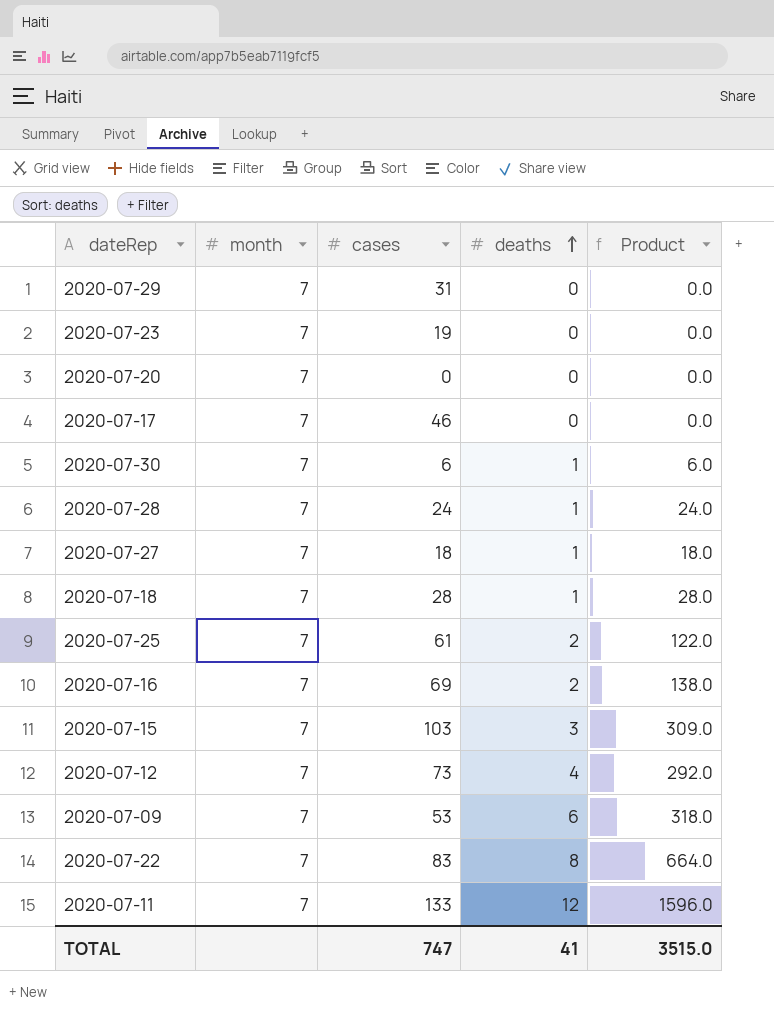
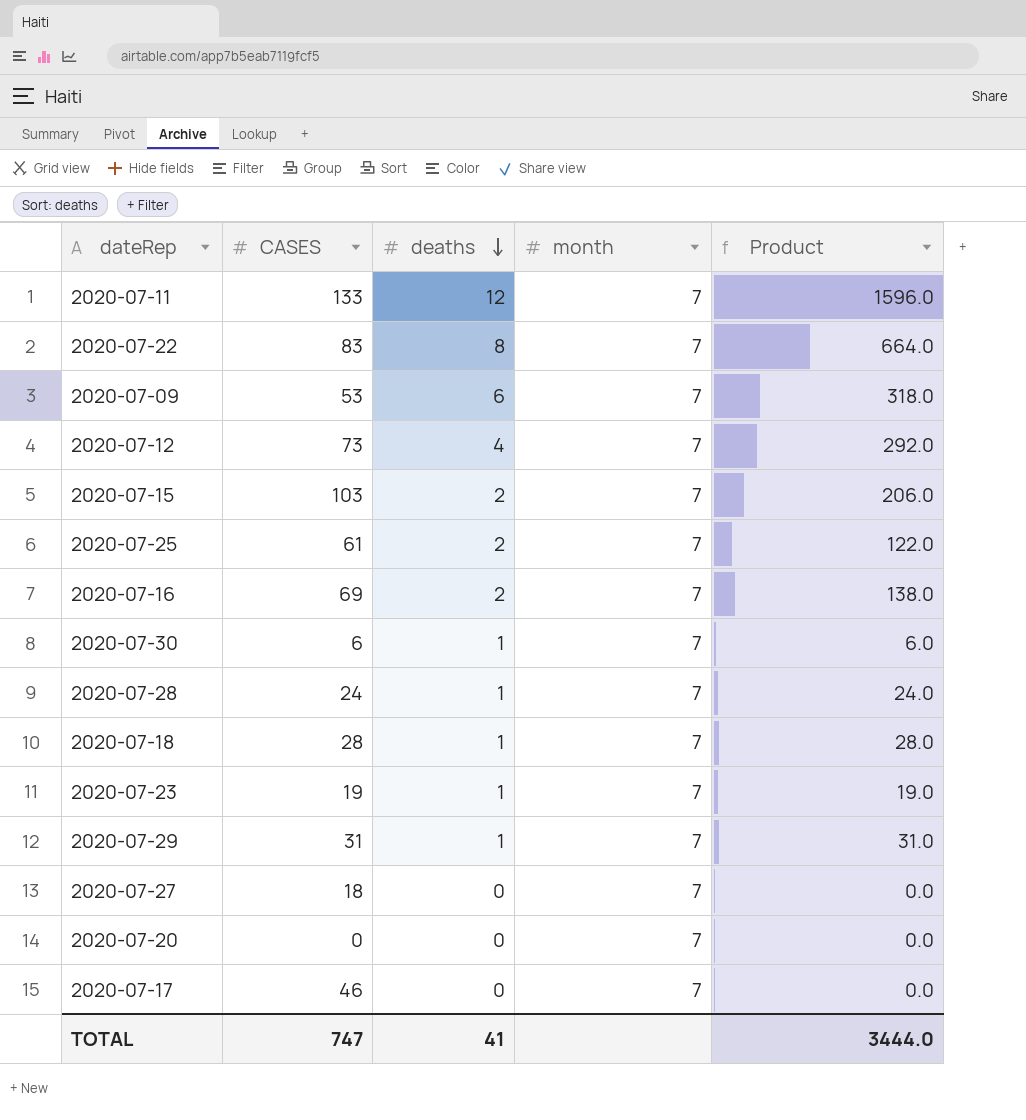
row order: deaths ascending -> deaths descending
column name: cases -> CASES
column month | position: 2 -> 4
2020-07-15 | deaths: 3 -> 2
2020-07-15 | Product: 309.0 -> 206.0
2020-07-23 | deaths: 0 -> 1
2020-07-23 | Product: 0.0 -> 19.0
2020-07-29 | deaths: 0 -> 1
2020-07-29 | Product: 0.0 -> 31.0
2020-07-27 | deaths: 1 -> 0
2020-07-27 | Product: 18.0 -> 0.0
TOTAL | Product: 3515.0 -> 3444.0

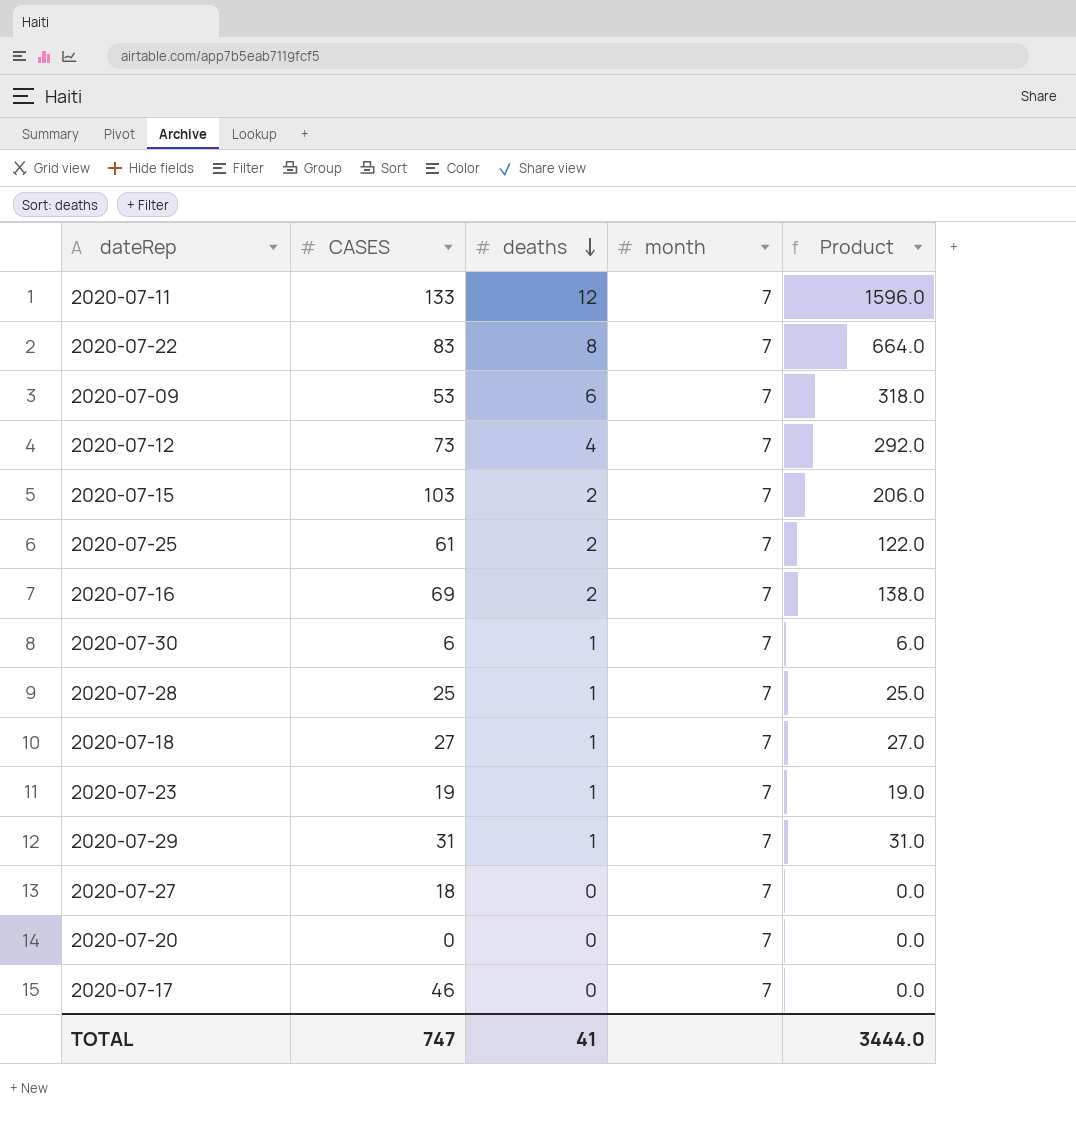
2020-07-28 | CASES: 24 -> 25
2020-07-28 | Product: 24.0 -> 25.0
2020-07-18 | CASES: 28 -> 27
2020-07-18 | Product: 28.0 -> 27.0

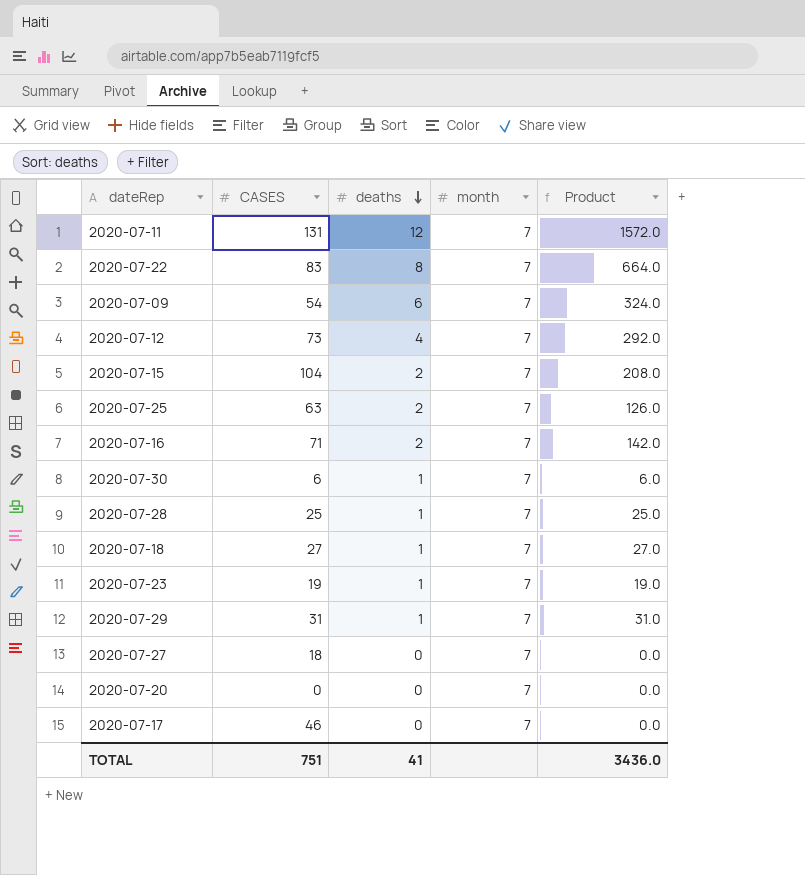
2020-07-11 | CASES: 133 -> 131
2020-07-11 | Product: 1596.0 -> 1572.0
2020-07-09 | CASES: 53 -> 54
2020-07-09 | Product: 318.0 -> 324.0
2020-07-15 | CASES: 103 -> 104
2020-07-15 | Product: 206.0 -> 208.0
2020-07-25 | CASES: 61 -> 63
2020-07-25 | Product: 122.0 -> 126.0
2020-07-16 | CASES: 69 -> 71
2020-07-16 | Product: 138.0 -> 142.0
TOTAL | CASES: 747 -> 751
TOTAL | Product: 3444.0 -> 3436.0

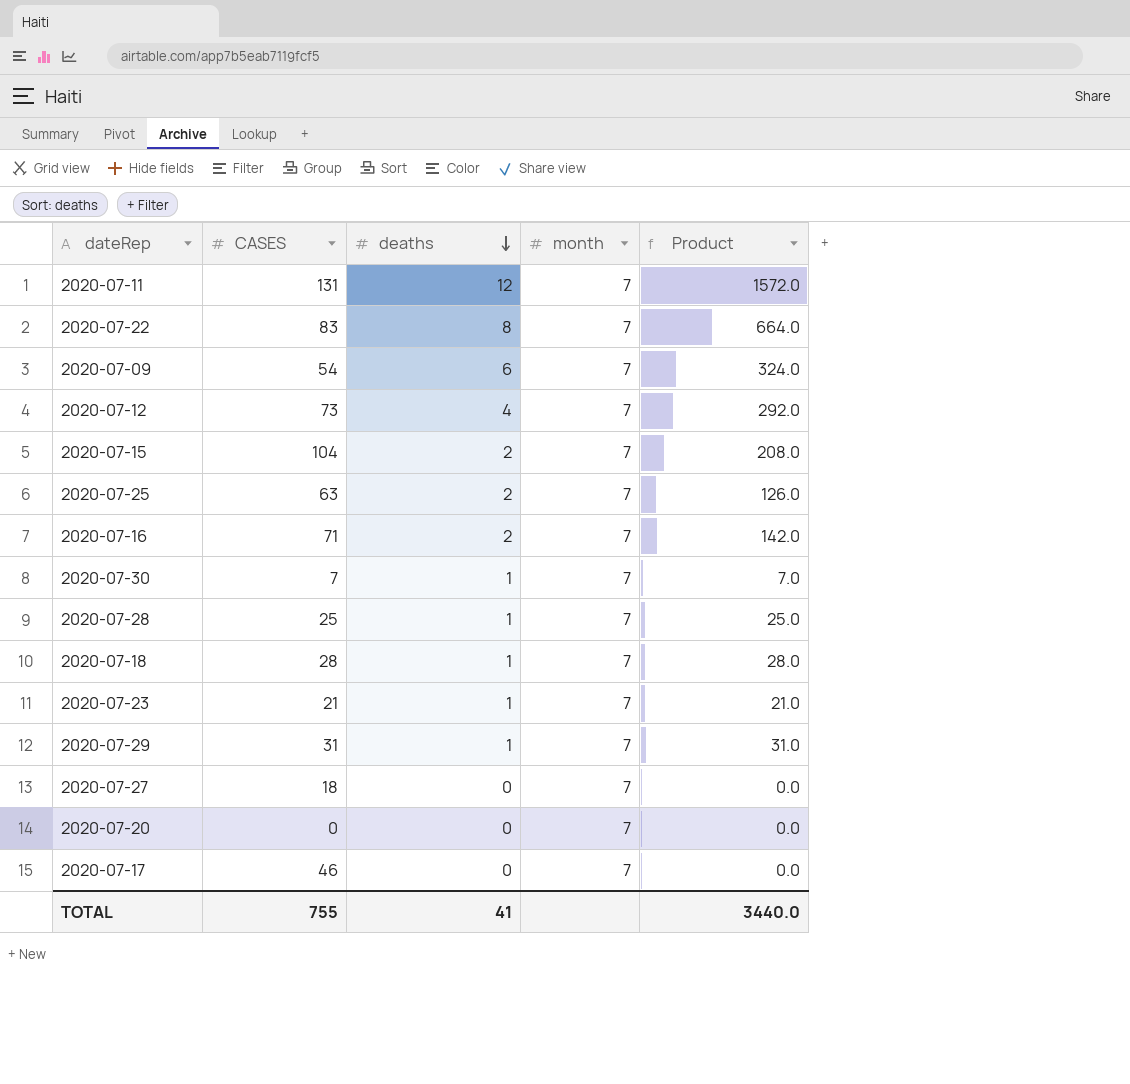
2020-07-30 | CASES: 6 -> 7
2020-07-30 | Product: 6.0 -> 7.0
2020-07-18 | CASES: 27 -> 28
2020-07-18 | Product: 27.0 -> 28.0
2020-07-23 | CASES: 19 -> 21
2020-07-23 | Product: 19.0 -> 21.0
TOTAL | CASES: 751 -> 755
TOTAL | Product: 3436.0 -> 3440.0

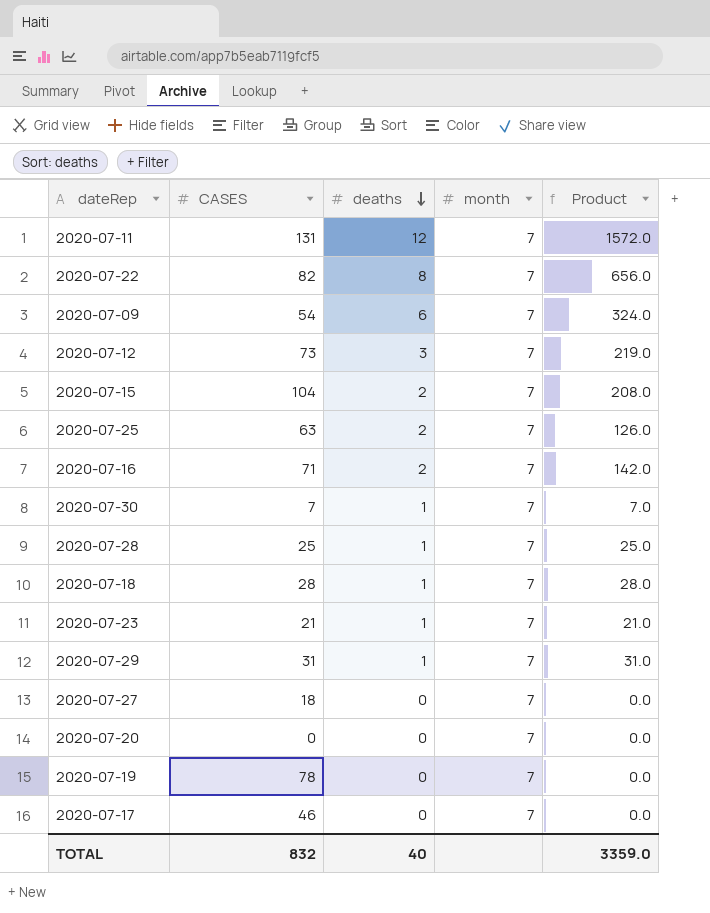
2020-07-22 | CASES: 83 -> 82
2020-07-22 | Product: 664.0 -> 656.0
2020-07-12 | deaths: 4 -> 3
2020-07-12 | Product: 292.0 -> 219.0
row 2020-07-19: none -> 78 | 0 | 7 | 0.0
TOTAL | CASES: 755 -> 832
TOTAL | deaths: 41 -> 40
TOTAL | Product: 3440.0 -> 3359.0

